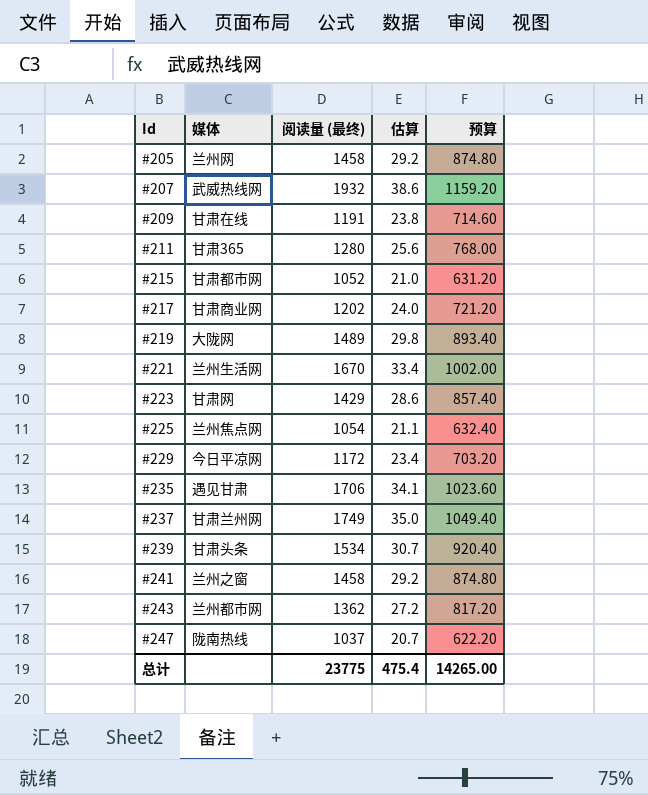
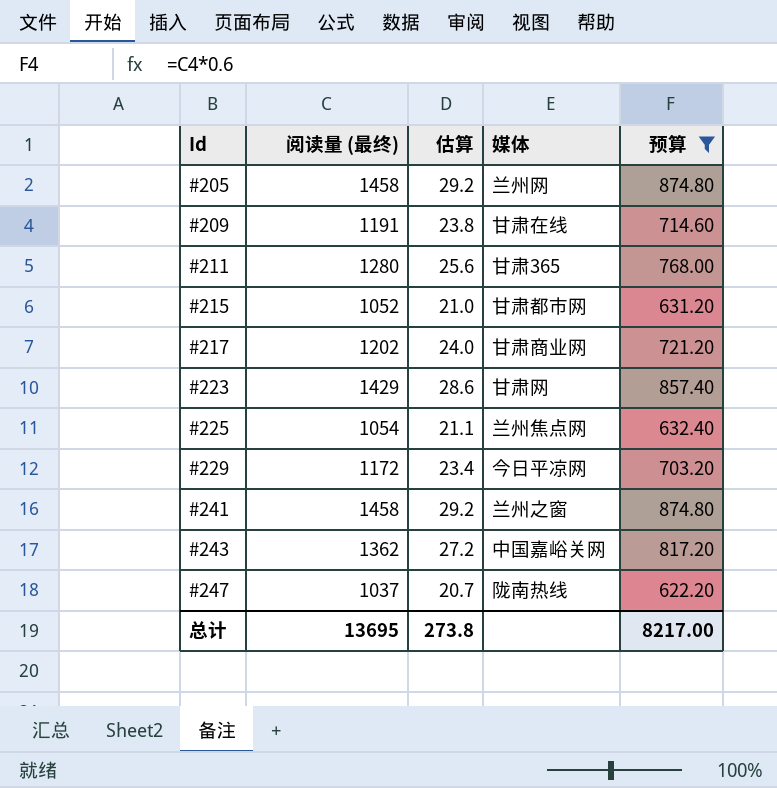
filter: none -> 预算 <= 874.80
column 媒体 | position: 2 -> 4
#243 | 媒体: 兰州都市网 -> 中国嘉峪关网
总计 | 阅读量 (最终): 23775 -> 13695
总计 | 估算: 475.4 -> 273.8
总计 | 预算: 14265.00 -> 8217.00

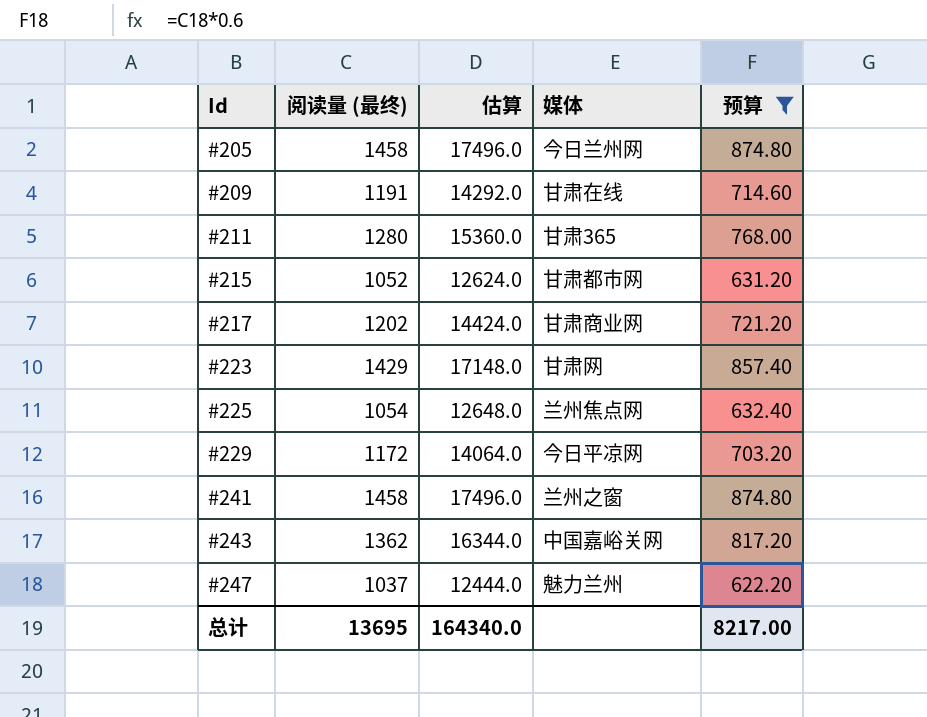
column 估算 | formula: [阅读量 (最终)] * 0.02 -> [阅读量 (最终)] * 12
#205 | 媒体: 兰州网 -> 今日兰州网
#247 | 媒体: 陇南热线 -> 魅力兰州
总计 | 估算: 273.8 -> 164340.0

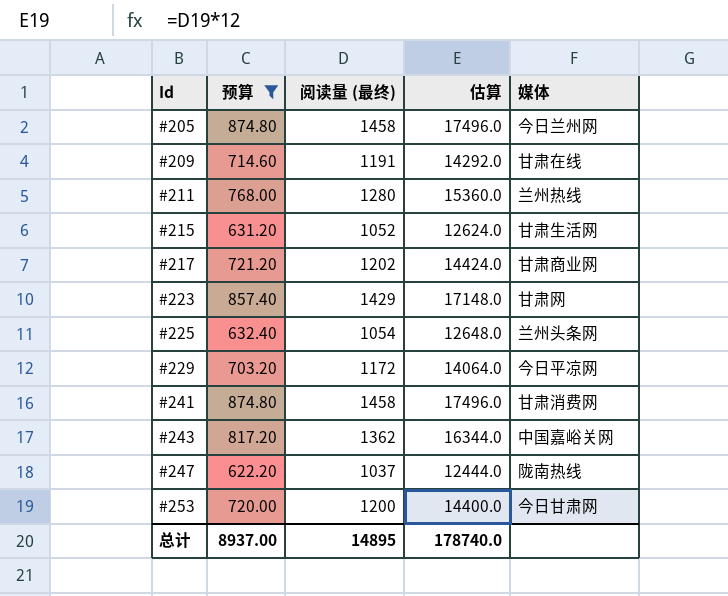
column 预算 | position: 5 -> 2
#211 | 媒体: 甘肃365 -> 兰州热线
#215 | 媒体: 甘肃都市网 -> 甘肃生活网
#225 | 媒体: 兰州焦点网 -> 兰州头条网
#241 | 媒体: 兰州之窗 -> 甘肃消费网
#247 | 媒体: 魅力兰州 -> 陇南热线
row #253: none -> 720.00 | 1200 | 14400.0 | 今日甘肃网
总计 | 预算: 8217.00 -> 8937.00
总计 | 阅读量 (最终): 13695 -> 14895
总计 | 估算: 164340.0 -> 178740.0

